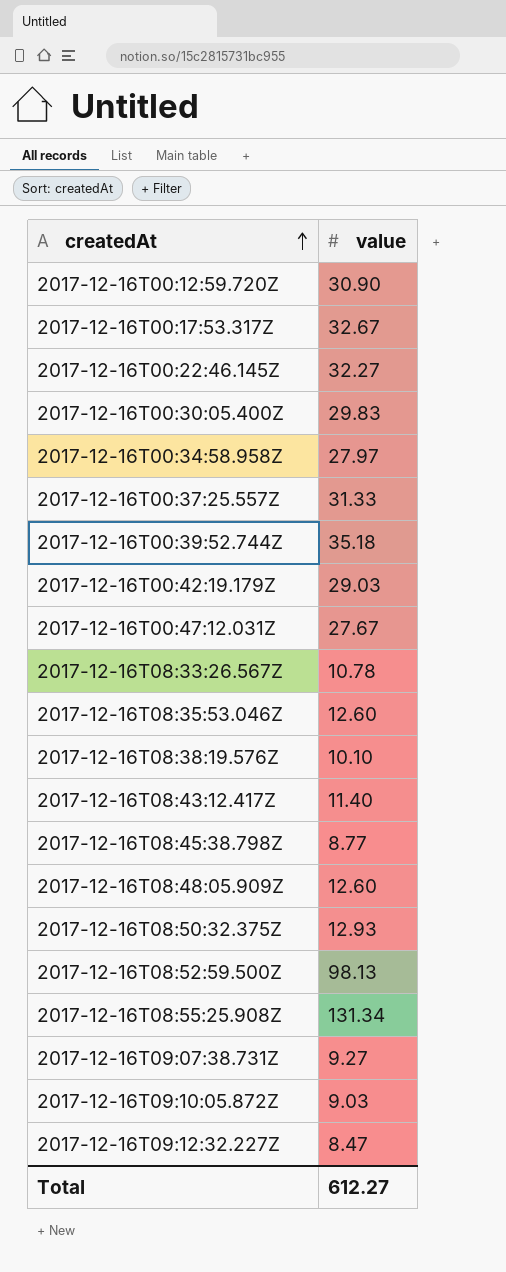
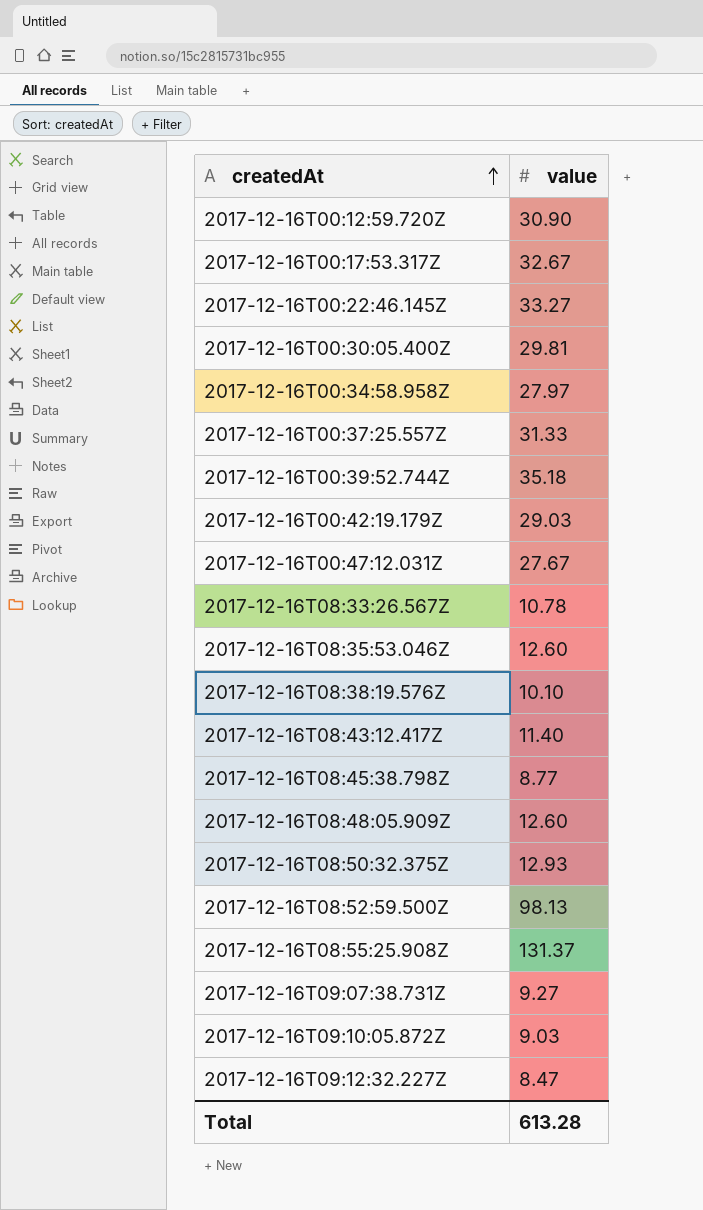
2017-12-16T00:22:46.145Z | value: 32.27 -> 33.27
2017-12-16T00:30:05.400Z | value: 29.83 -> 29.81
2017-12-16T08:55:25.908Z | value: 131.34 -> 131.37
Total | value: 612.27 -> 613.28

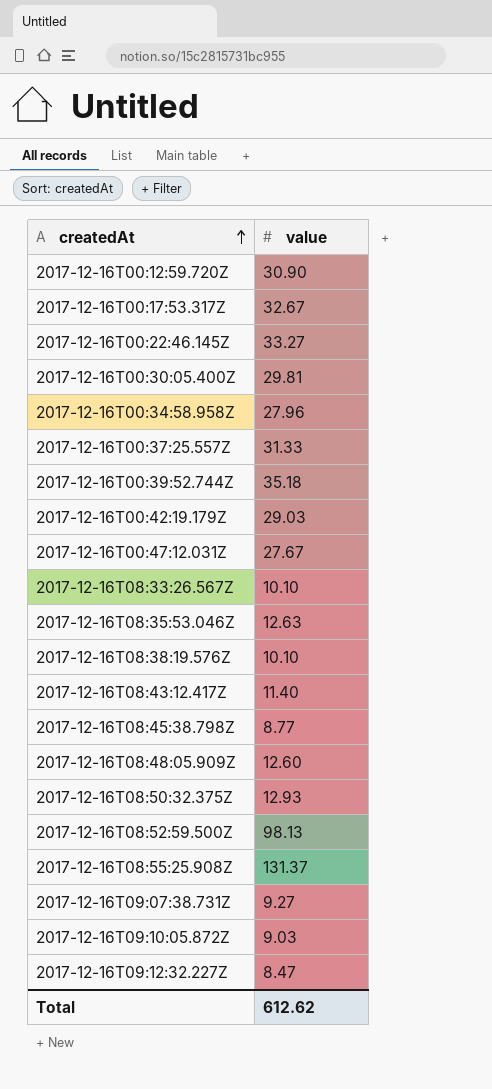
2017-12-16T00:34:58.958Z | value: 27.97 -> 27.96
2017-12-16T08:33:26.567Z | value: 10.78 -> 10.10
2017-12-16T08:35:53.046Z | value: 12.60 -> 12.63
Total | value: 613.28 -> 612.62

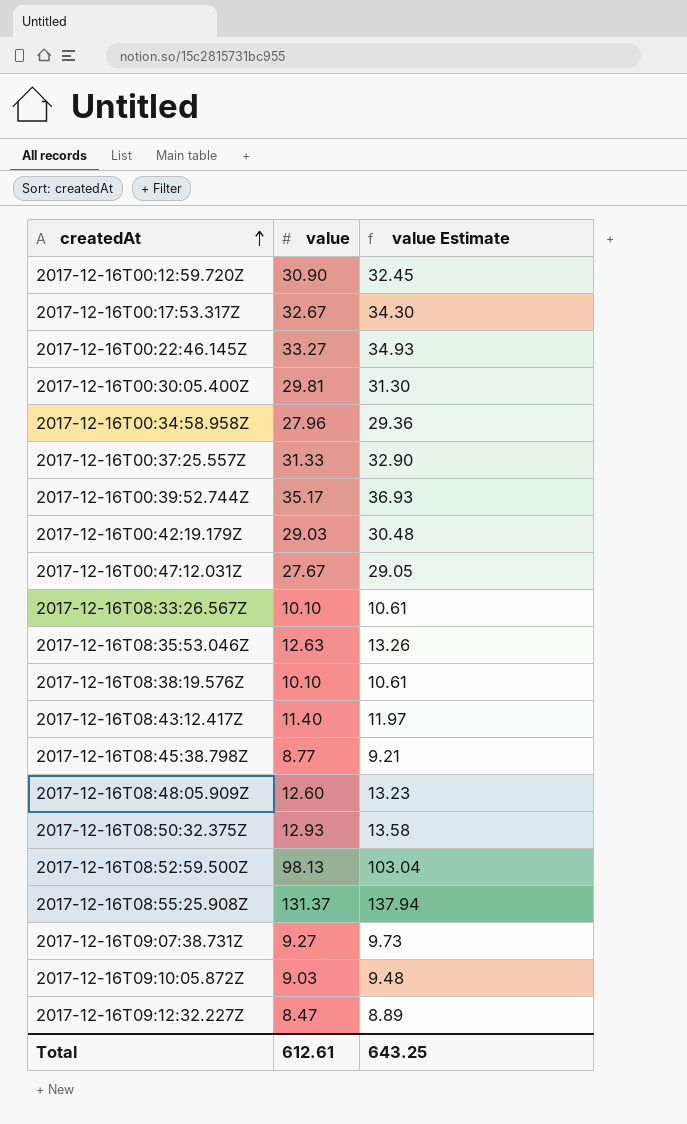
column value Estimate | formula: none -> [value] * 1.05
2017-12-16T00:39:52.744Z | value: 35.18 -> 35.17
Total | value: 612.62 -> 612.61

